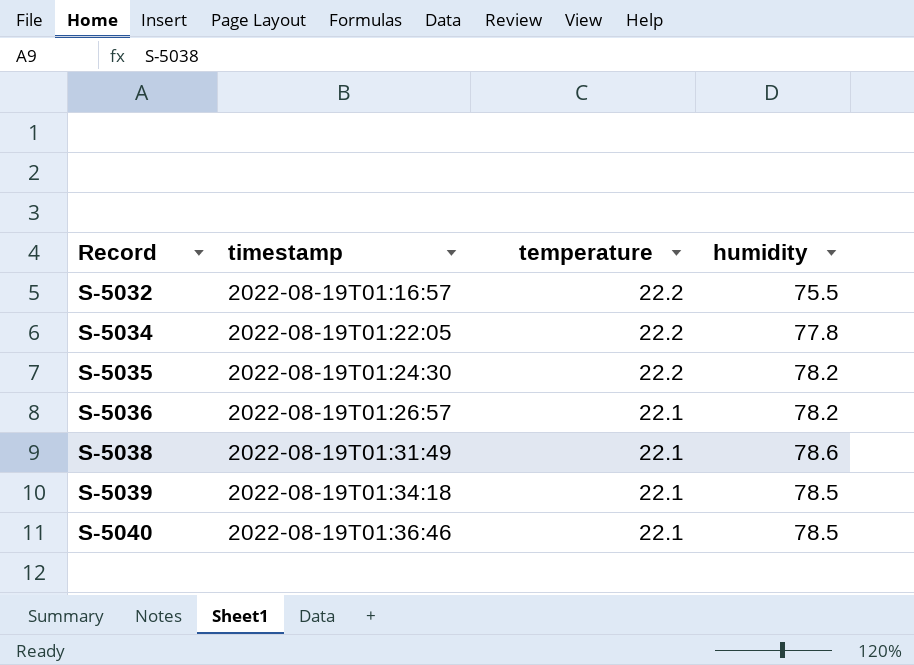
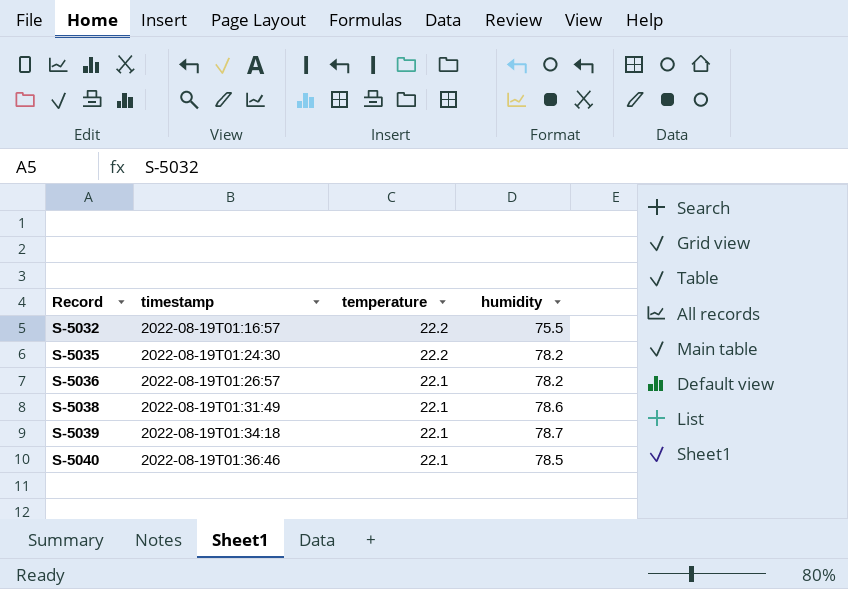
row S-5034: 2022-08-19T01:22:05 | 22.2 | 77.8 -> none
S-5039 | humidity: 78.5 -> 78.7

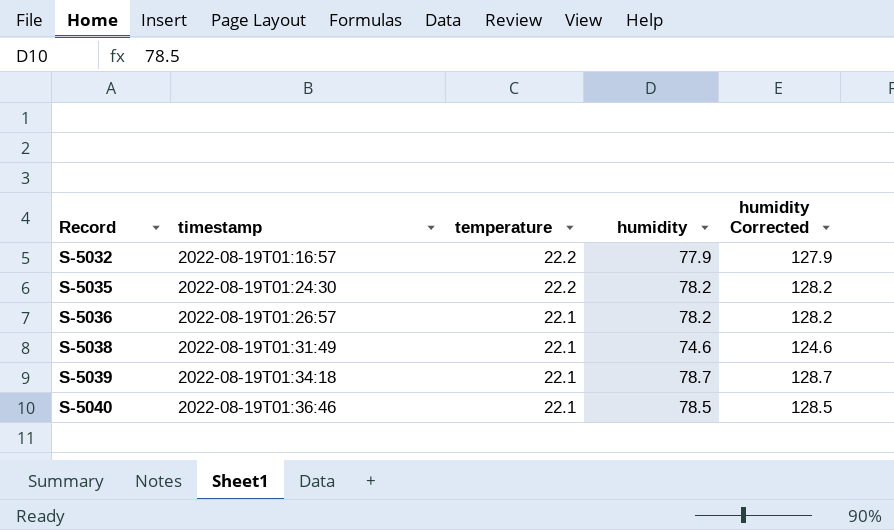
column humidity Corrected | formula: none -> [humidity] + 50
S-5032 | humidity: 75.5 -> 77.9
S-5038 | humidity: 78.6 -> 74.6

